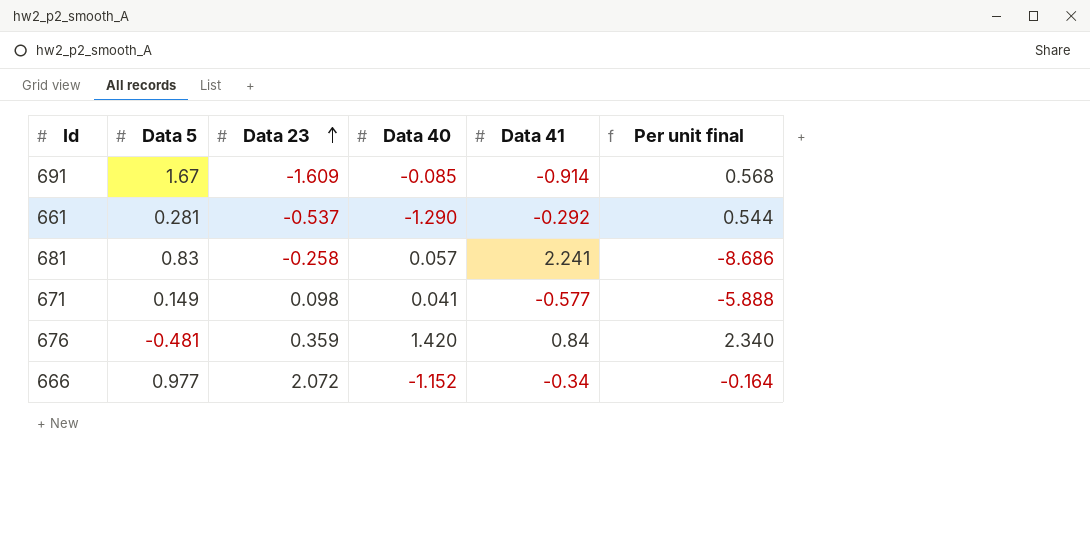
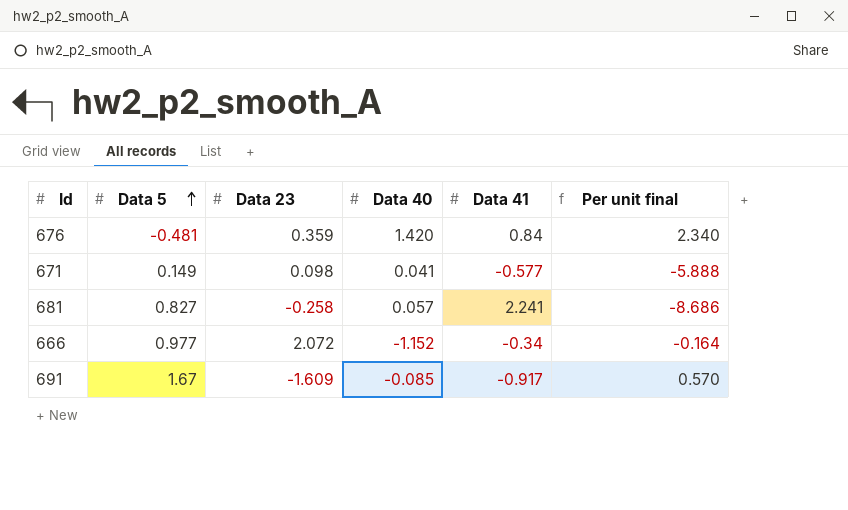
row order: Data 23 ascending -> Data 5 ascending
row 661: 0.281 | -0.537 | -1.290 | -0.292 | 0.544 -> none
681 | Data 5: 0.83 -> 0.827
691 | Data 41: -0.914 -> -0.917
691 | Per unit final: 0.568 -> 0.570

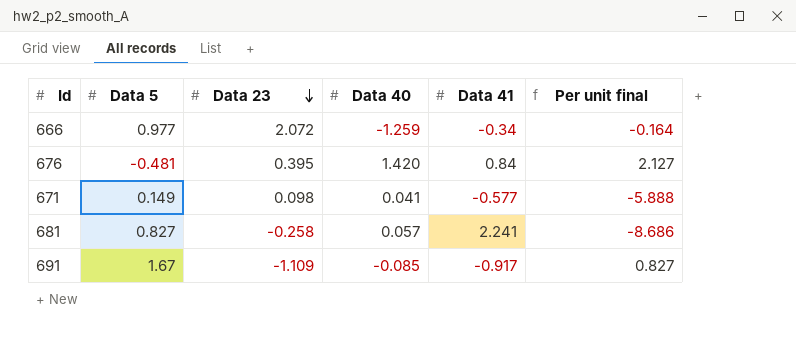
row order: Data 5 ascending -> Data 23 descending
666 | Data 40: -1.152 -> -1.259
676 | Data 23: 0.359 -> 0.395
676 | Per unit final: 2.340 -> 2.127
691 | Data 23: -1.609 -> -1.109
691 | Per unit final: 0.570 -> 0.827

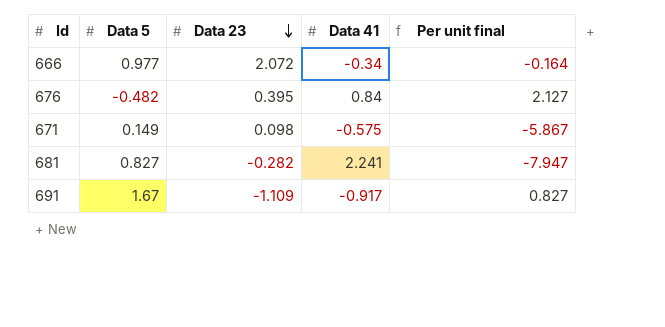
column Data 40 | position: 4 -> none
676 | Data 5: -0.481 -> -0.482
671 | Data 41: -0.577 -> -0.575
671 | Per unit final: -5.888 -> -5.867
681 | Data 23: -0.258 -> -0.282
681 | Per unit final: -8.686 -> -7.947

